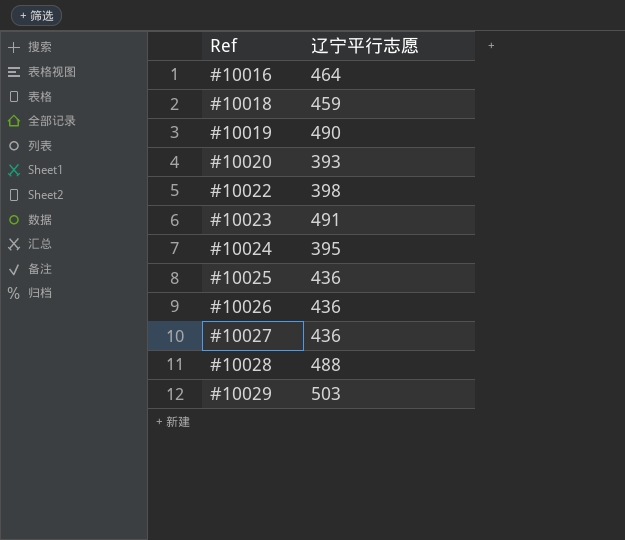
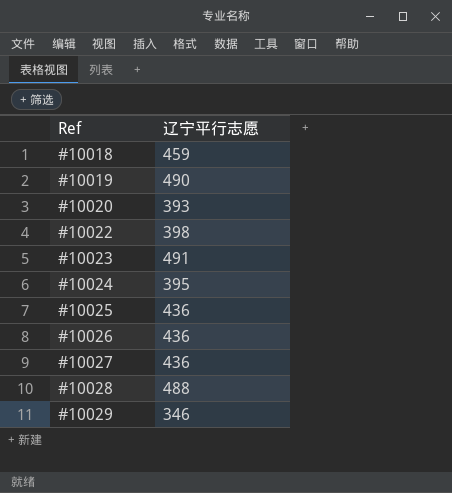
row #10016: 464 -> none
#10029 | 辽宁平行志愿: 503 -> 346

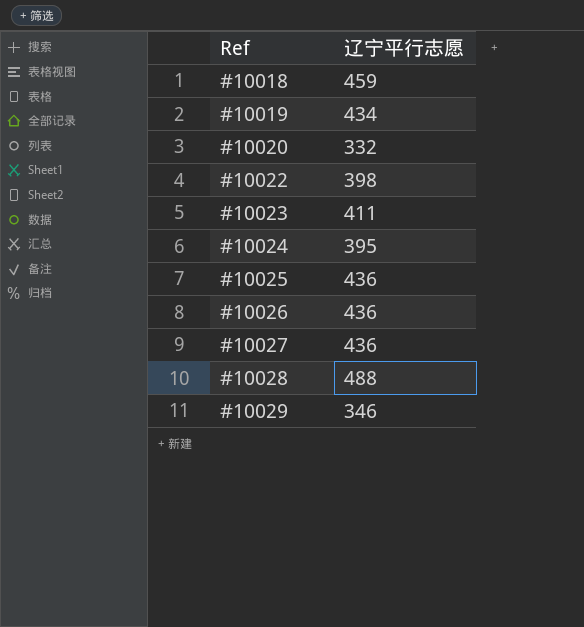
#10019 | 辽宁平行志愿: 490 -> 434
#10020 | 辽宁平行志愿: 393 -> 332
#10023 | 辽宁平行志愿: 491 -> 411

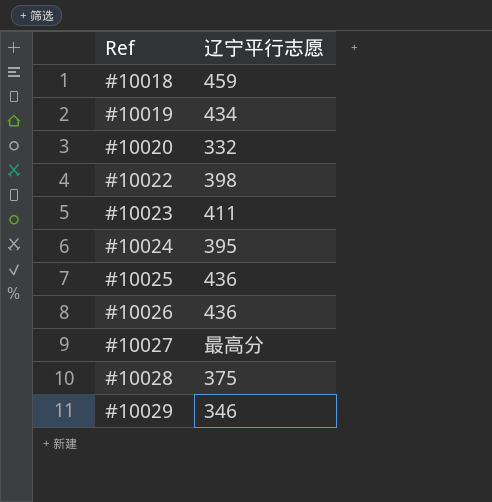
#10027 | 辽宁平行志愿: 436 -> 最高分
#10028 | 辽宁平行志愿: 488 -> 375

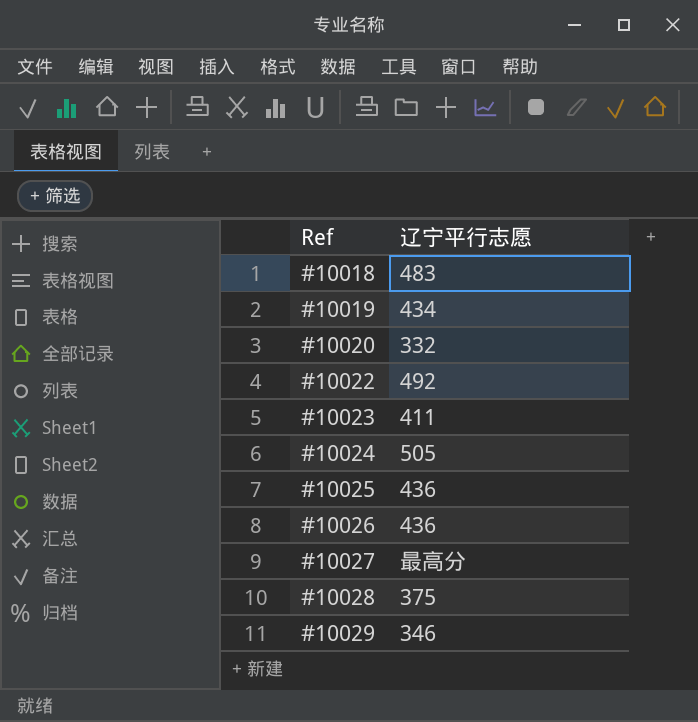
#10018 | 辽宁平行志愿: 459 -> 483
#10022 | 辽宁平行志愿: 398 -> 492
#10024 | 辽宁平行志愿: 395 -> 505

